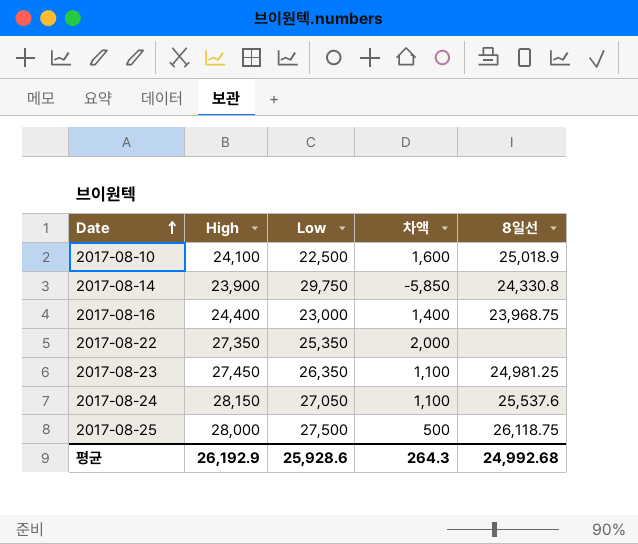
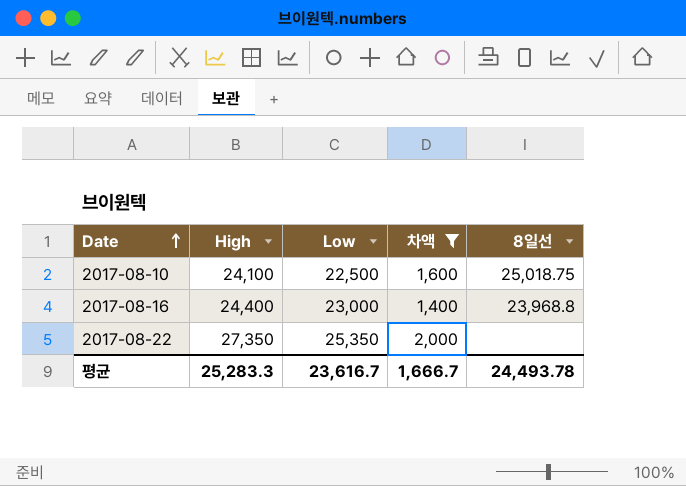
filter: none -> 차액 >= 1,400
2017-08-10 | 8일선: 25,018.9 -> 25,018.75
2017-08-16 | 8일선: 23,968.75 -> 23,968.8
평균 | High: 26,192.9 -> 25,283.3
평균 | Low: 25,928.6 -> 23,616.7
평균 | 차액: 264.3 -> 1,666.7
평균 | 8일선: 24,992.68 -> 24,493.78

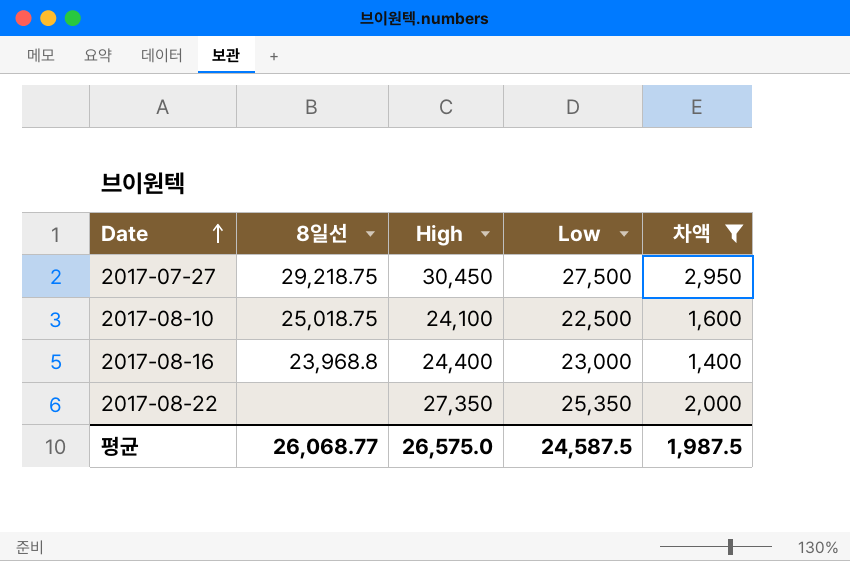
column 8일선 | position: 5 -> 2
row 2017-07-27: none -> 29,218.75 | 30,450 | 27,500 | 2,950
평균 | 8일선: 24,493.78 -> 26,068.77
평균 | High: 25,283.3 -> 26,575.0
평균 | Low: 23,616.7 -> 24,587.5
평균 | 차액: 1,666.7 -> 1,987.5

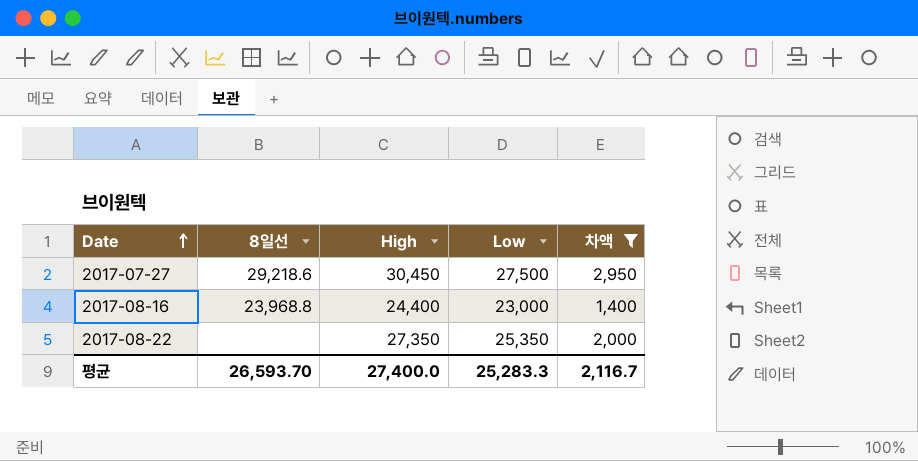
row 2017-08-10: 25,018.75 | 24,100 | 22,500 | 1,600 -> none
2017-07-27 | 8일선: 29,218.75 -> 29,218.6
평균 | 8일선: 26,068.77 -> 26,593.70
평균 | High: 26,575.0 -> 27,400.0
평균 | Low: 24,587.5 -> 25,283.3
평균 | 차액: 1,987.5 -> 2,116.7

